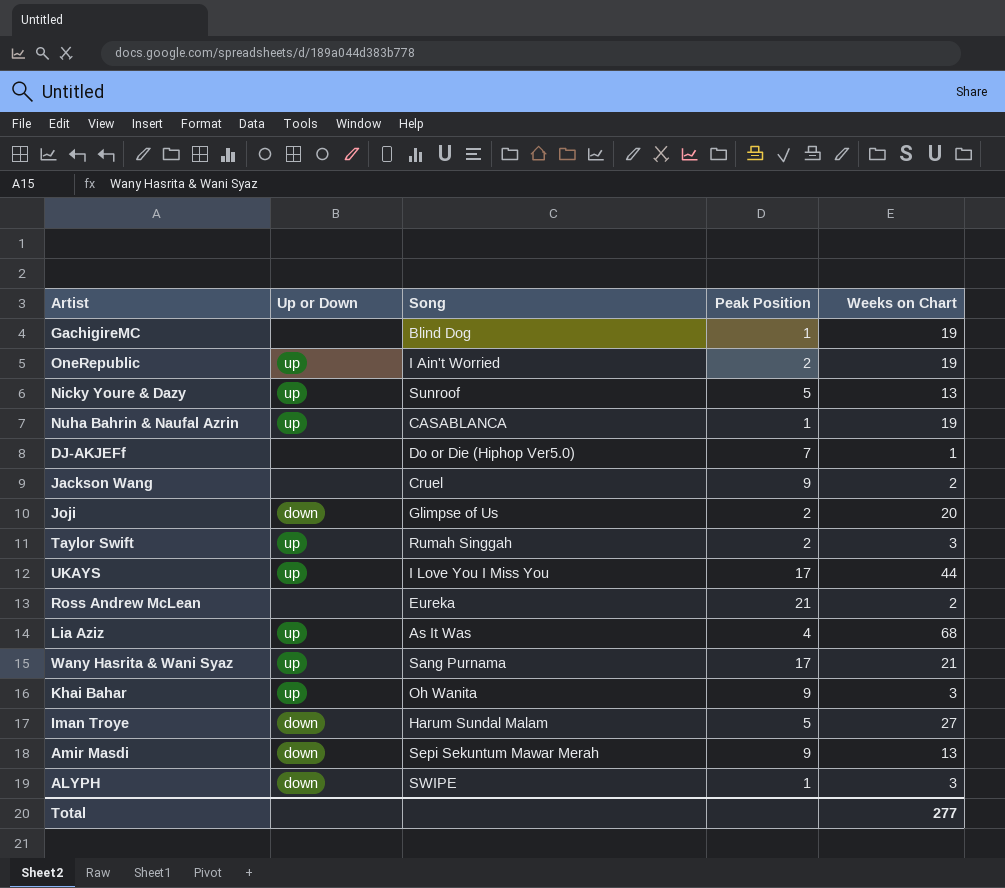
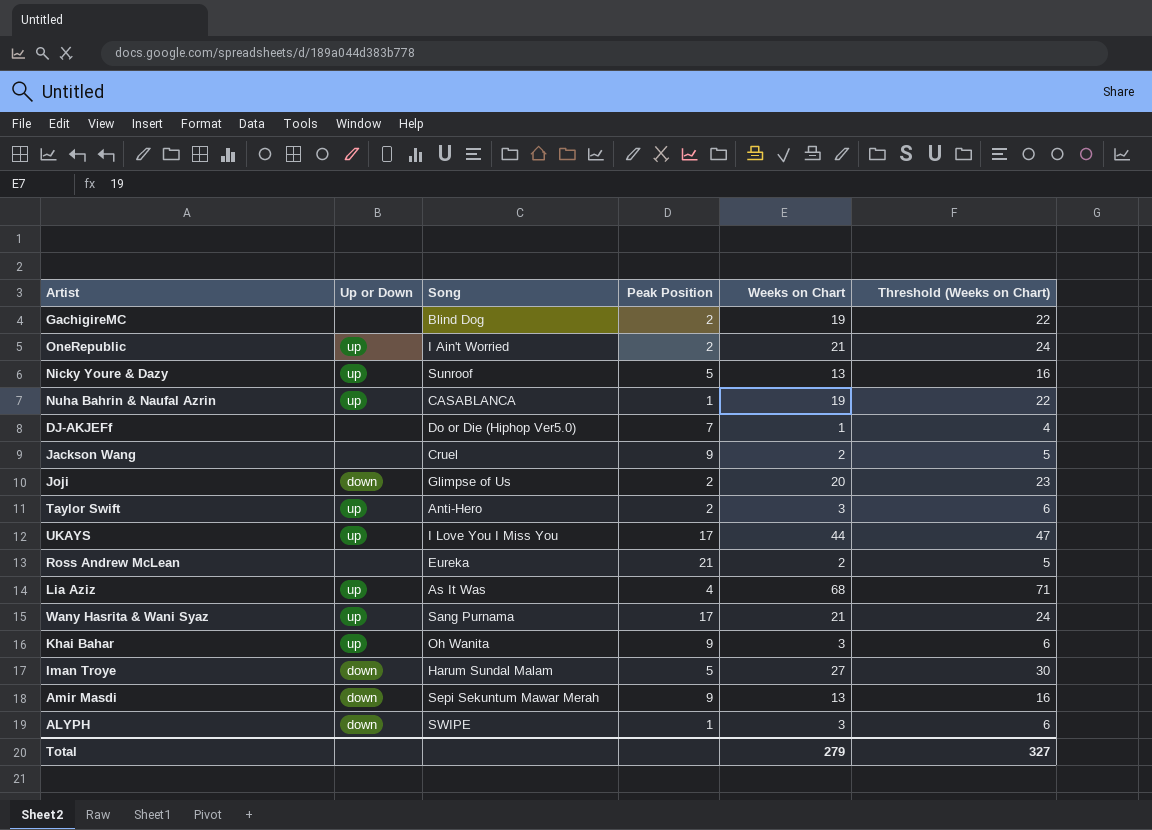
column Threshold (Weeks on Chart) | formula: none -> [Weeks on Chart] + 3
GachigireMC | Peak Position: 1 -> 2
OneRepublic | Weeks on Chart: 19 -> 21
Taylor Swift | Song: Rumah Singgah -> Anti-Hero
Total | Weeks on Chart: 277 -> 279

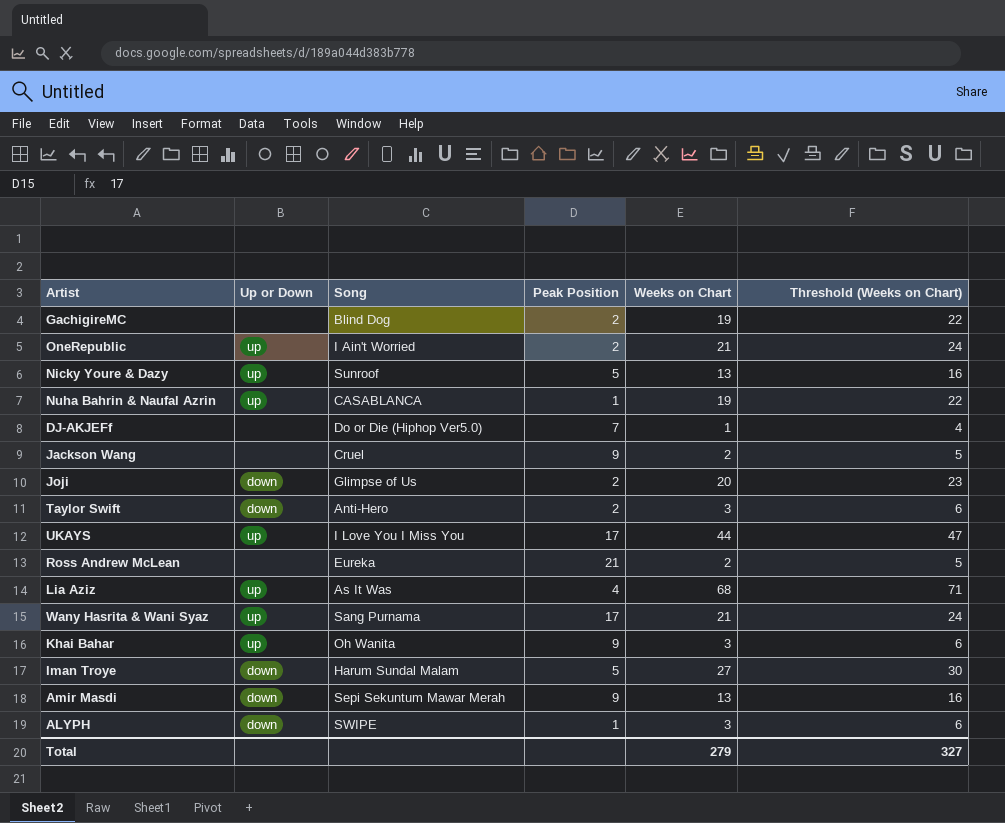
Taylor Swift | Up or Down: up -> down

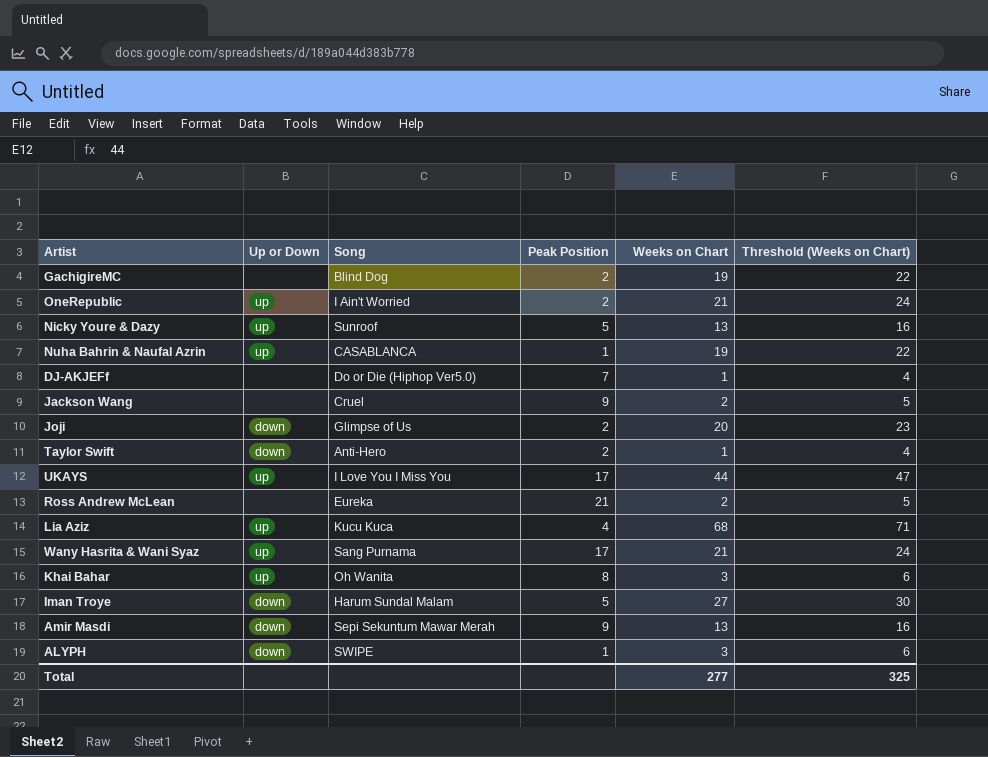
Taylor Swift | Weeks on Chart: 3 -> 1
Taylor Swift | Threshold (Weeks on Chart): 6 -> 4
Lia Aziz | Song: As It Was -> Kucu Kuca
Khai Bahar | Peak Position: 9 -> 8
Total | Weeks on Chart: 279 -> 277
Total | Threshold (Weeks on Chart): 327 -> 325

